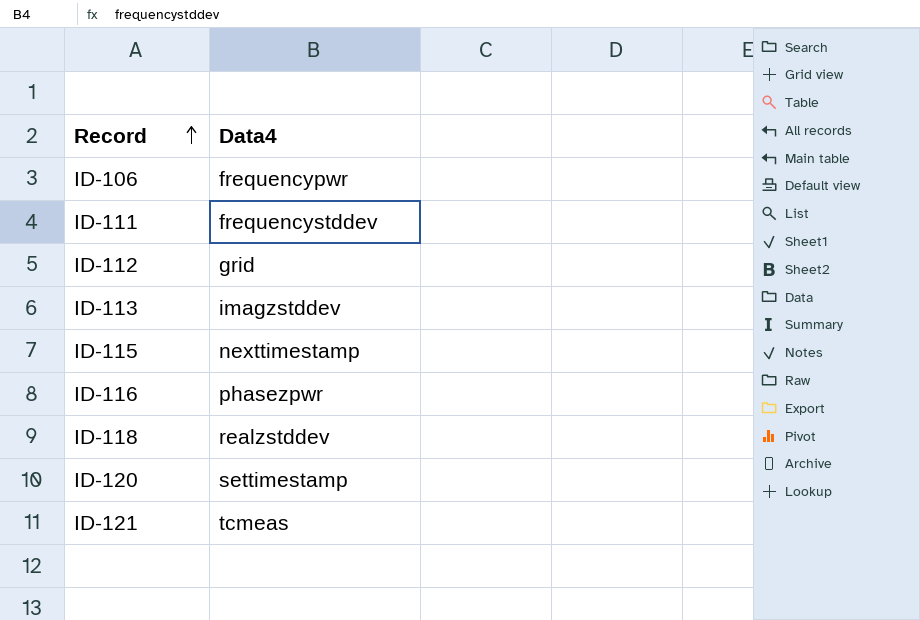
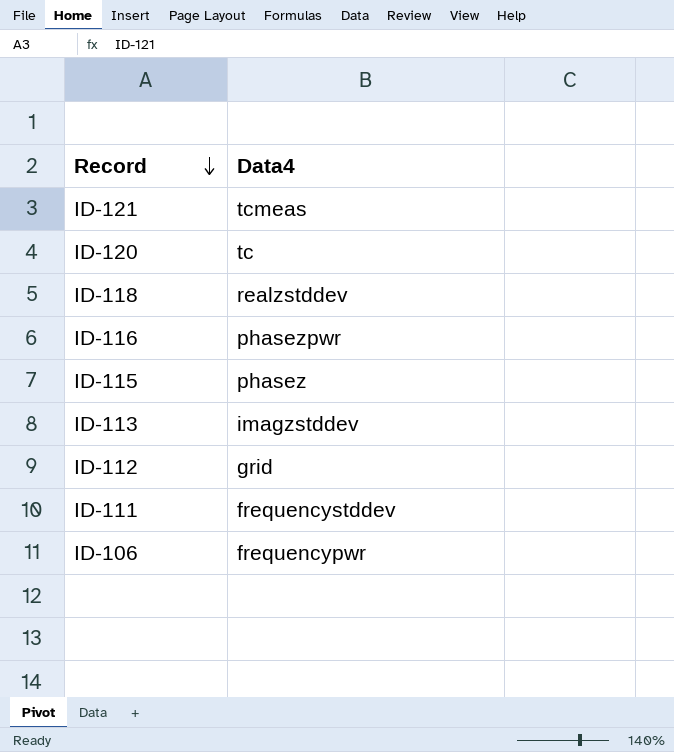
row order: Record ascending -> Record descending
ID-120 | Data4: settimestamp -> tc
ID-115 | Data4: nexttimestamp -> phasez

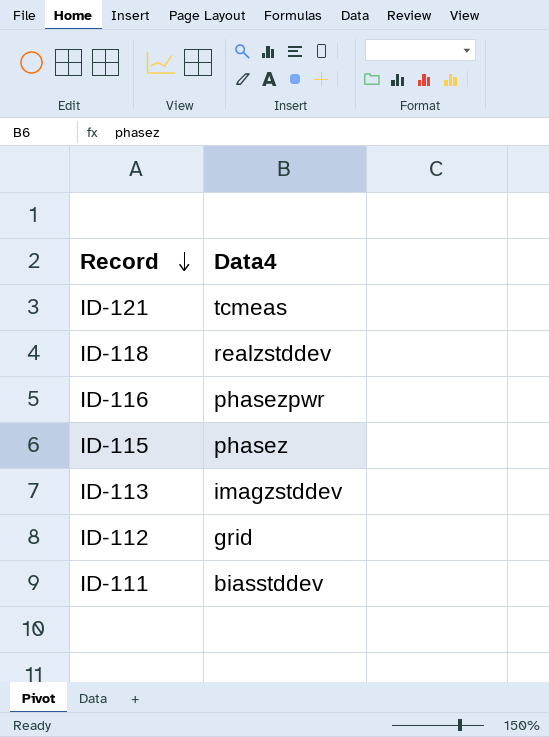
row ID-120: tc -> none
row ID-106: frequencypwr -> none
ID-111 | Data4: frequencystddev -> biasstddev

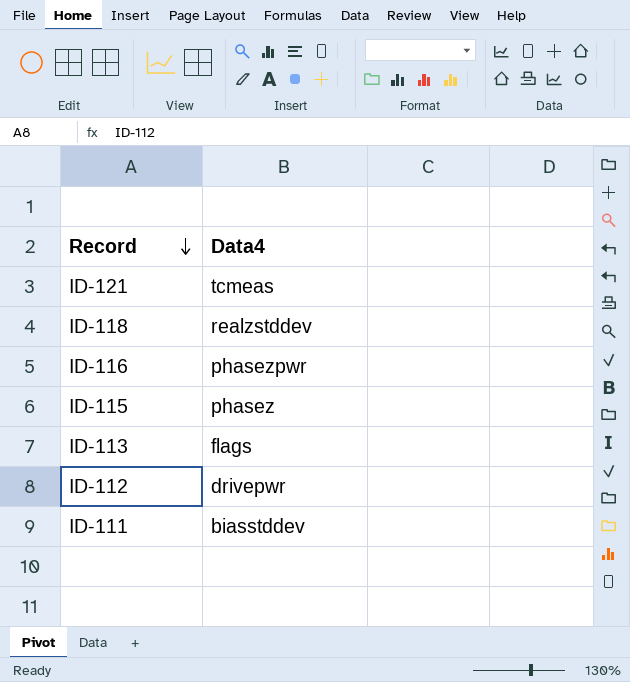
ID-113 | Data4: imagzstddev -> flags
ID-112 | Data4: grid -> drivepwr

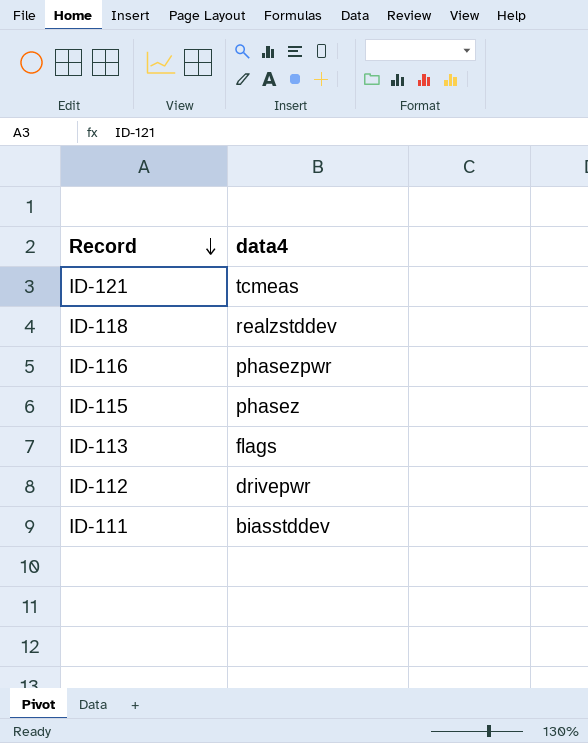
column name: Data4 -> data4

